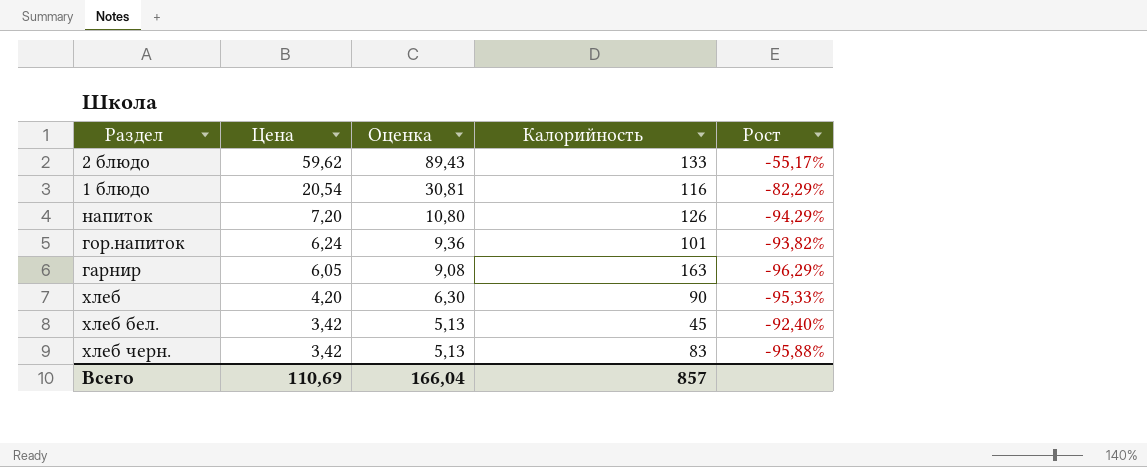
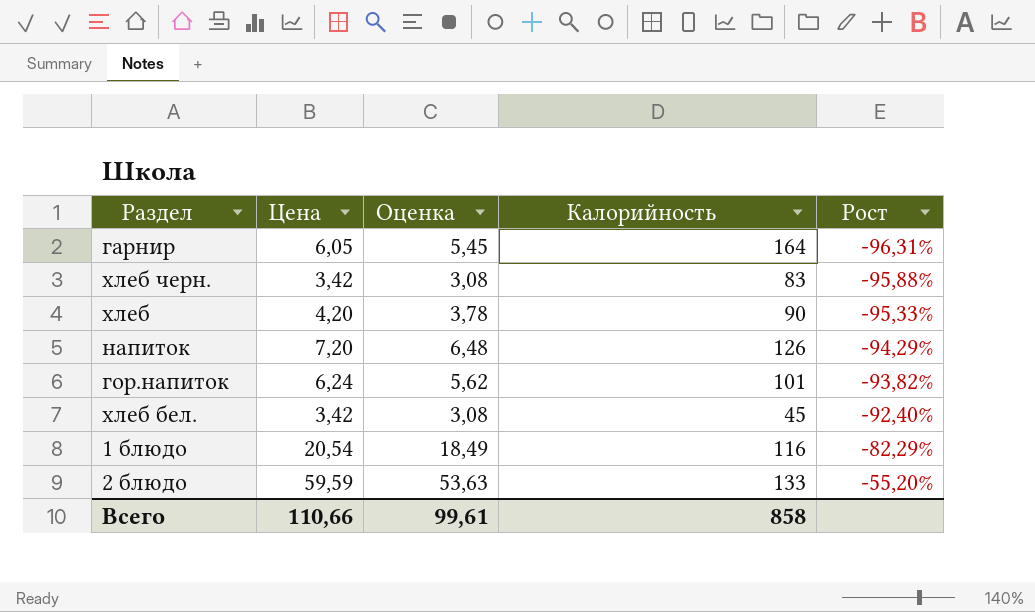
row order: Цена descending -> Рост ascending
column Оценка | formula: [Цена] * 1,5 -> [Цена] * 0,9
гарнир | Калорийность: 163 -> 164
гарнир | Рост: -96,29% -> -96,31%
2 блюдо | Цена: 59,62 -> 59,59
2 блюдо | Рост: -55,17% -> -55,20%
Всего | Цена: 110,69 -> 110,66
Всего | Оценка: 166,04 -> 99,61
Всего | Калорийность: 857 -> 858

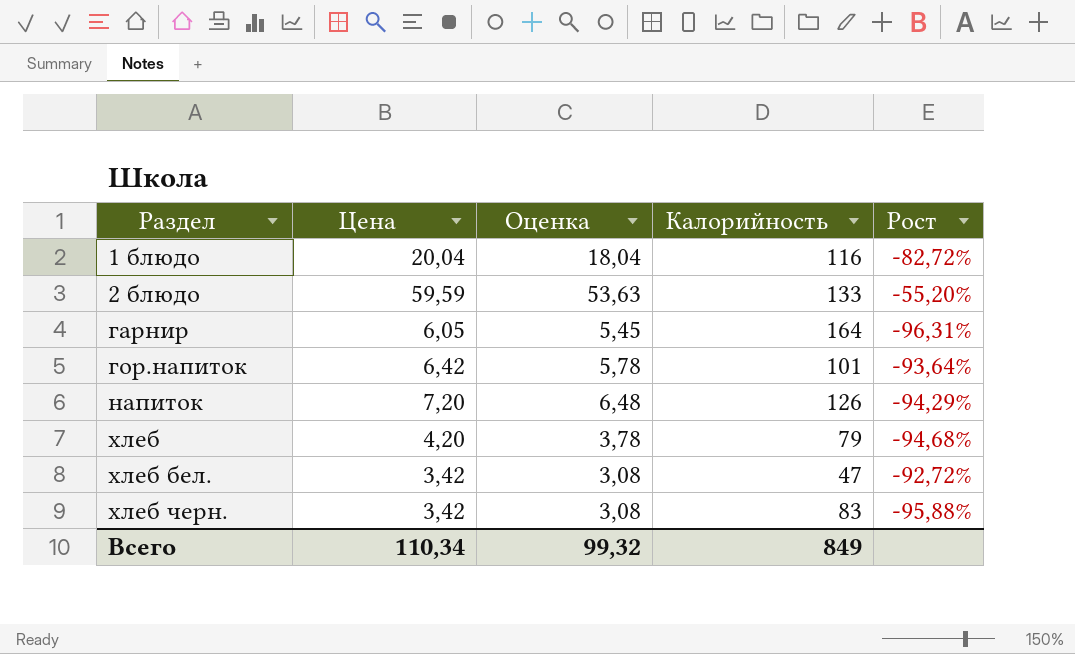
row order: Рост ascending -> Раздел ascending
1 блюдо | Цена: 20,54 -> 20,04
1 блюдо | Оценка: 18,49 -> 18,04
1 блюдо | Рост: -82,29% -> -82,72%
гор.напиток | Цена: 6,24 -> 6,42
гор.напиток | Оценка: 5,62 -> 5,78
гор.напиток | Рост: -93,82% -> -93,64%
хлеб | Калорийность: 90 -> 79
хлеб | Рост: -95,33% -> -94,68%
хлеб бел. | Калорийность: 45 -> 47
хлеб бел. | Рост: -92,40% -> -92,72%
Всего | Цена: 110,66 -> 110,34
Всего | Оценка: 99,61 -> 99,32
Всего | Калорийность: 858 -> 849

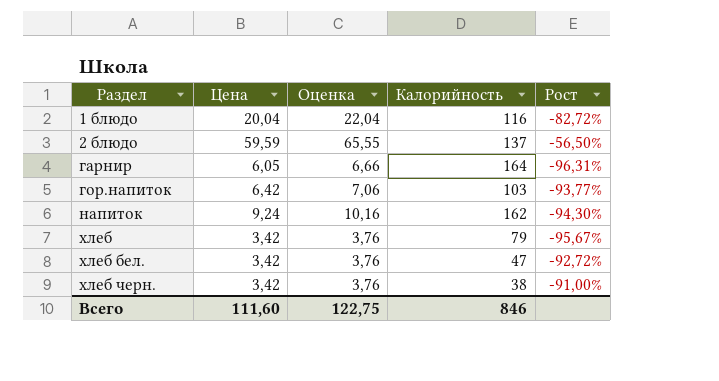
column Оценка | formula: [Цена] * 0,9 -> [Цена] * 1,1
2 блюдо | Калорийность: 133 -> 137
2 блюдо | Рост: -55,20% -> -56,50%
гор.напиток | Калорийность: 101 -> 103
гор.напиток | Рост: -93,64% -> -93,77%
напиток | Цена: 7,20 -> 9,24
напиток | Калорийность: 126 -> 162
напиток | Рост: -94,29% -> -94,30%
хлеб | Цена: 4,20 -> 3,42
хлеб | Рост: -94,68% -> -95,67%
хлеб черн. | Калорийность: 83 -> 38
хлеб черн. | Рост: -95,88% -> -91,00%
Всего | Цена: 110,34 -> 111,60
Всего | Оценка: 99,32 -> 122,75
Всего | Калорийность: 849 -> 846

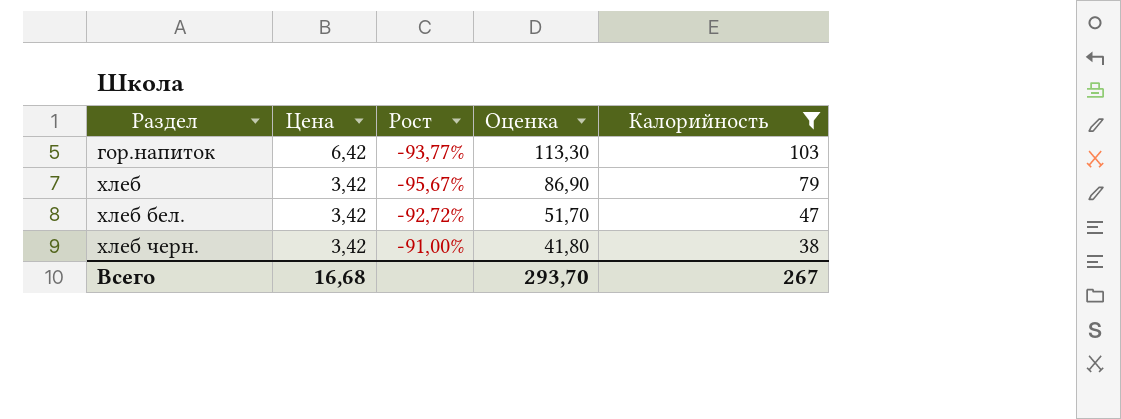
filter: none -> Калорийность <= 103
column Рост | position: 5 -> 3
column Оценка | formula: [Цена] * 1,1 -> [Калорийность] * 1,1
Всего | Цена: 111,60 -> 16,68
Всего | Оценка: 122,75 -> 293,70
Всего | Калорийность: 846 -> 267

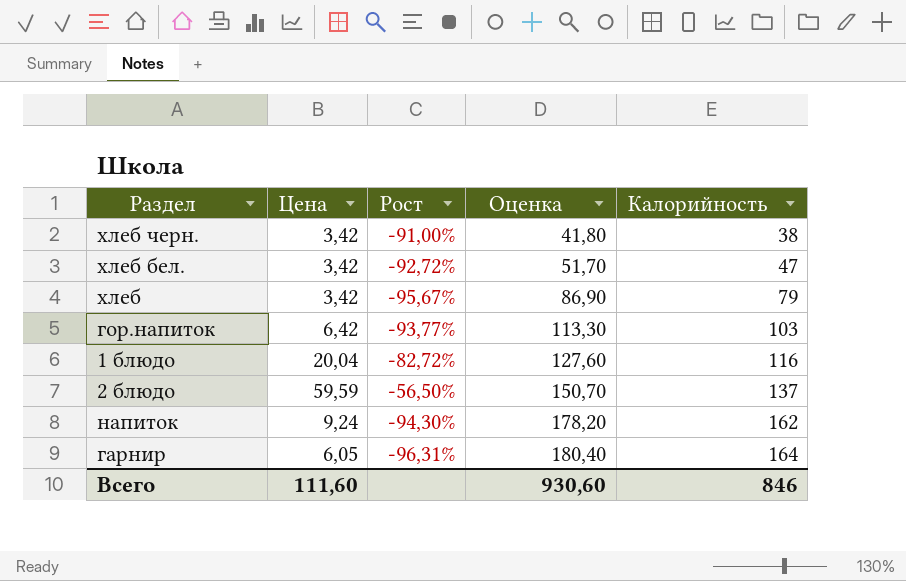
filter: Калорийность <= 103 -> none
row order: Раздел ascending -> Оценка ascending
Всего | Цена: 16,68 -> 111,60
Всего | Оценка: 293,70 -> 930,60
Всего | Калорийность: 267 -> 846

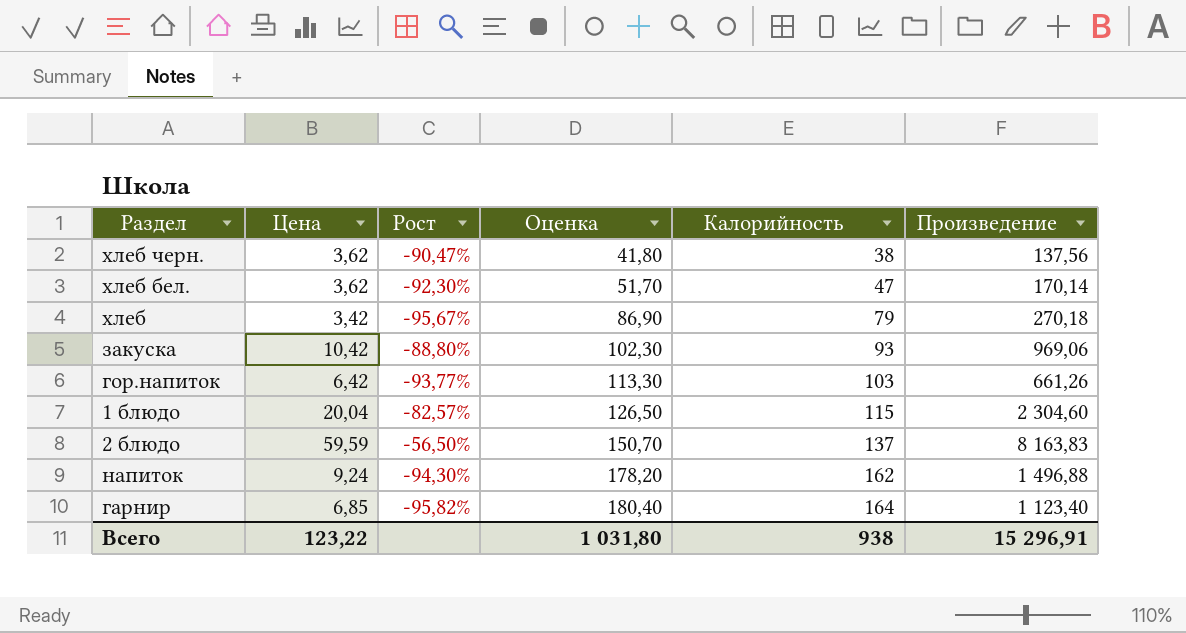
column Произведение | formula: none -> [Цена] * [Калорийность]
хлеб черн. | Цена: 3,42 -> 3,62
хлеб черн. | Рост: -91,00% -> -90,47%
хлеб бел. | Цена: 3,42 -> 3,62
хлеб бел. | Рост: -92,72% -> -92,30%
row закуска: none -> 10,42 | -88,80% | 102,30 | 93 | 969,06
1 блюдо | Рост: -82,72% -> -82,57%
1 блюдо | Оценка: 127,60 -> 126,50
1 блюдо | Калорийность: 116 -> 115
гарнир | Цена: 6,05 -> 6,85
гарнир | Рост: -96,31% -> -95,82%
Всего | Цена: 111,60 -> 123,22
Всего | Оценка: 930,60 -> 1 031,80
Всего | Калорийность: 846 -> 938

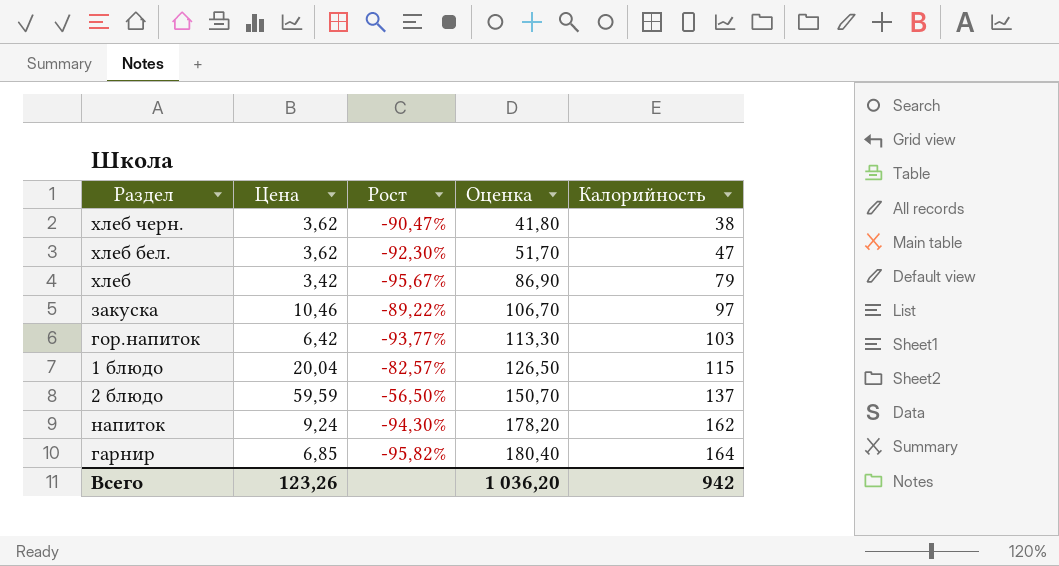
column Произведение | formula: [Цена] * [Калорийность] -> none
закуска | Цена: 10,42 -> 10,46
закуска | Рост: -88,80% -> -89,22%
закуска | Оценка: 102,30 -> 106,70
закуска | Калорийность: 93 -> 97
Всего | Цена: 123,22 -> 123,26
Всего | Оценка: 1 031,80 -> 1 036,20
Всего | Калорийность: 938 -> 942

